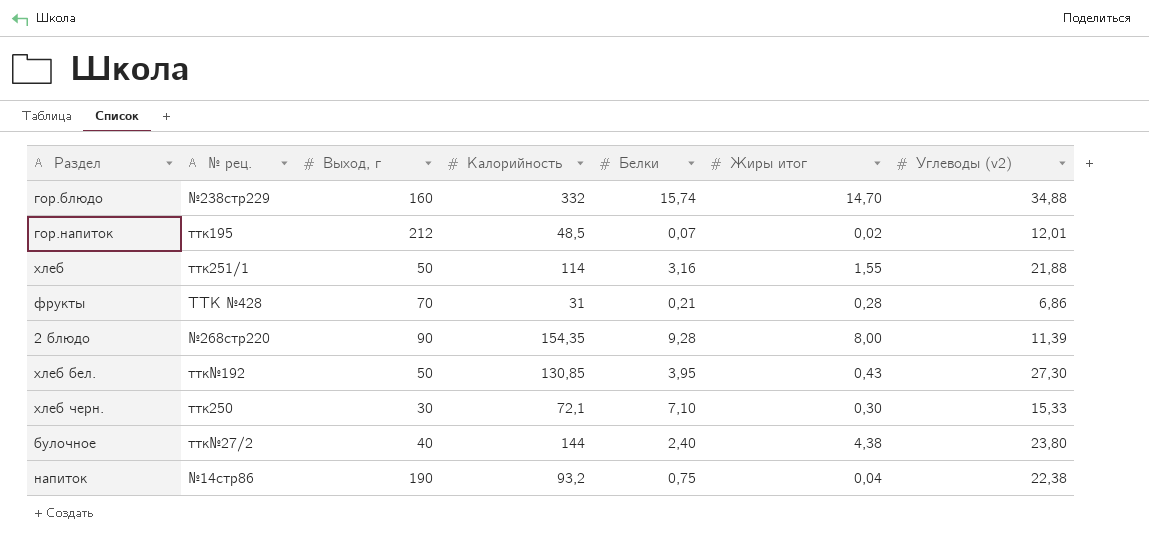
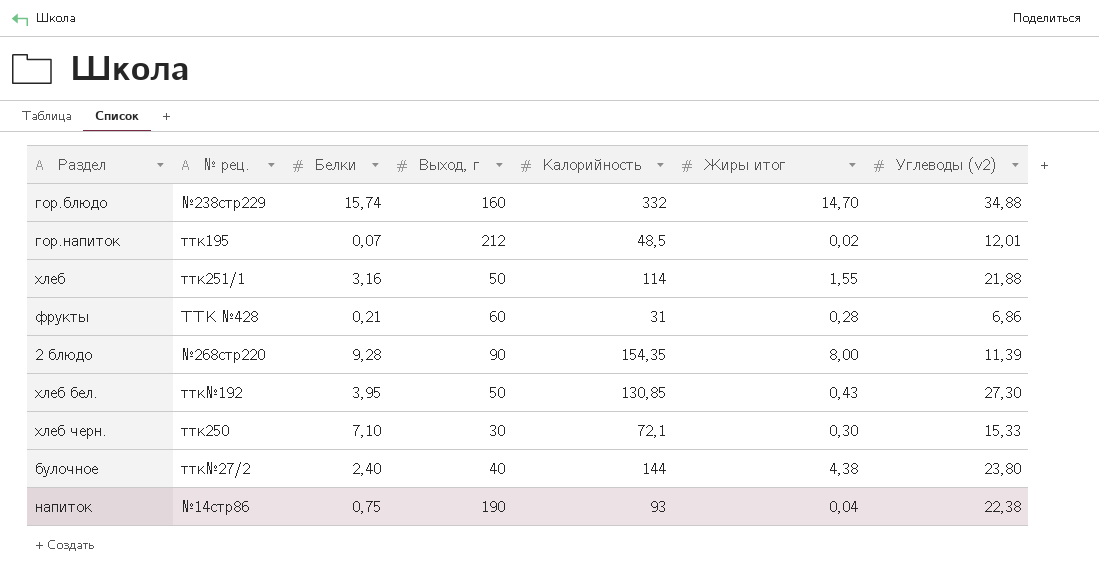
column Белки | position: 5 -> 3
фрукты | Выход, г: 70 -> 60
напиток | Калорийность: 93,2 -> 93

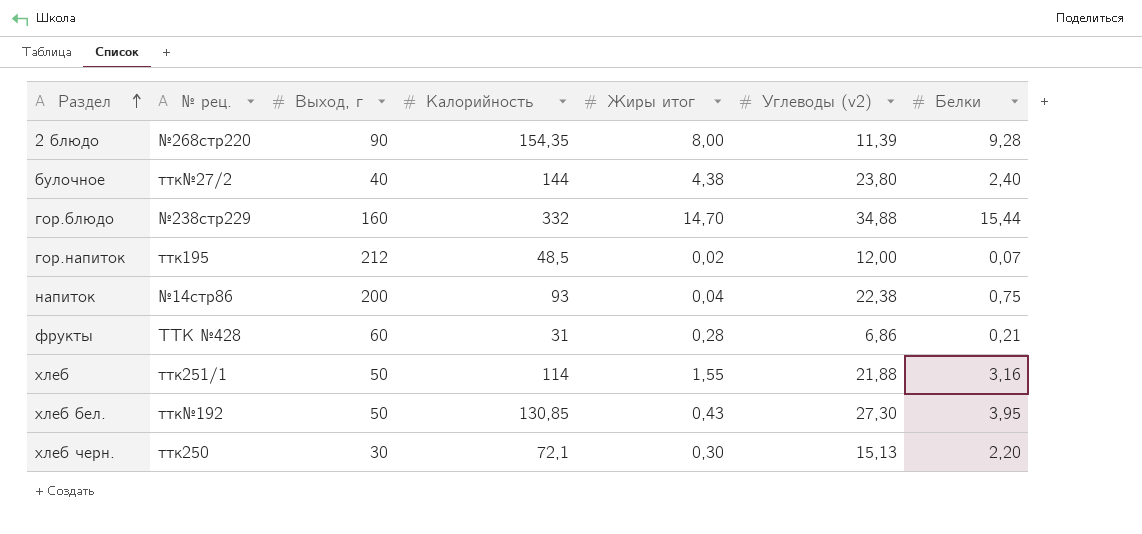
row order: none -> Раздел ascending
column Белки | position: 3 -> 7
гор.блюдо | Белки: 15,74 -> 15,44
гор.напиток | Углеводы (v2): 12,01 -> 12,00
напиток | Выход, г: 190 -> 200
хлеб черн. | Углеводы (v2): 15,33 -> 15,13
хлеб черн. | Белки: 7,10 -> 2,20

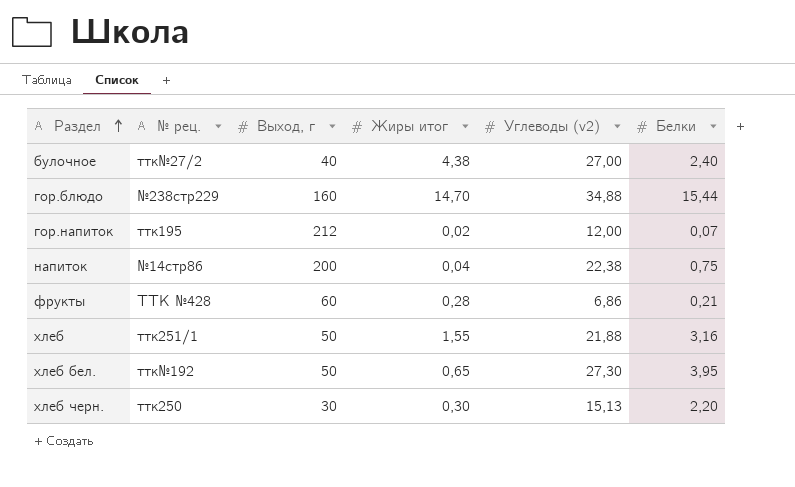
column Калорийность | position: 4 -> none
row 2 блюдо: №268стр220 | 90 | 154,35 | 8,00 | 11,39 | 9,28 -> none
булочное | Углеводы (v2): 23,80 -> 27,00
хлеб бел. | Жиры итог: 0,43 -> 0,65

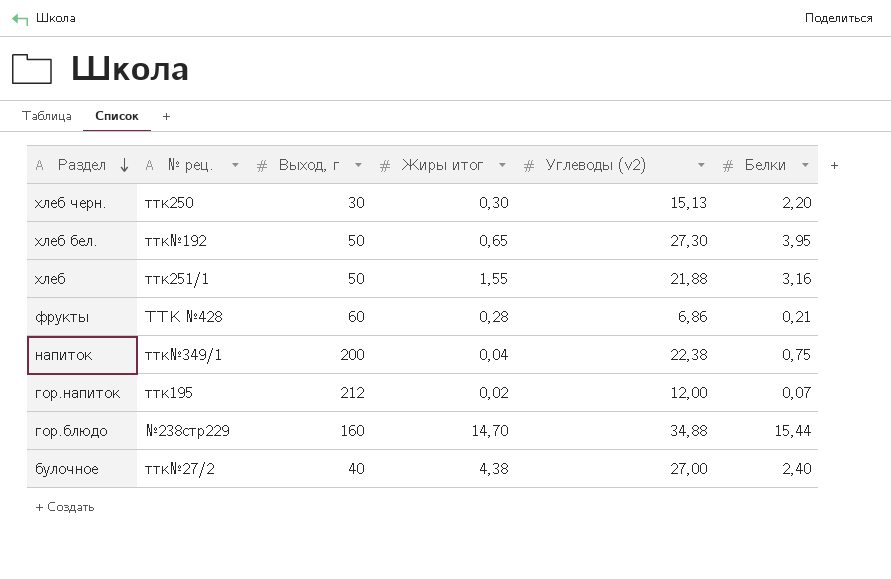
row order: Раздел ascending -> Раздел descending
напиток | № рец.: №14стр86 -> ттк№349/1

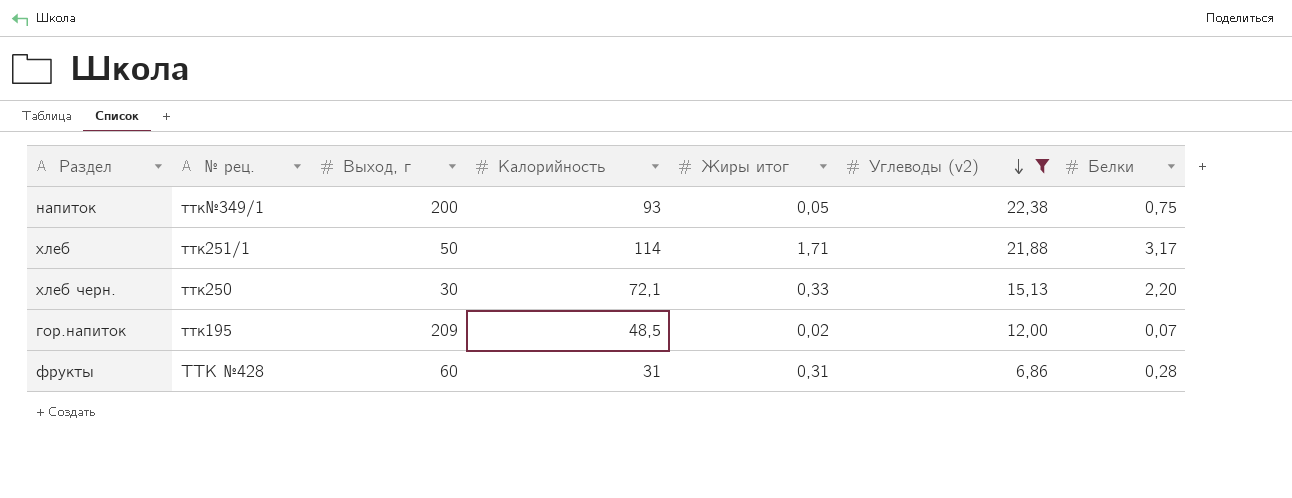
filter: none -> Углеводы (v2) <= 22,38
row order: Раздел descending -> Углеводы (v2) descending
column Калорийность | position: none -> 4
напиток | Жиры итог: 0,04 -> 0,05
хлеб | Жиры итог: 1,55 -> 1,71
хлеб | Белки: 3,16 -> 3,17
хлеб черн. | Жиры итог: 0,30 -> 0,33
гор.напиток | Выход, г: 212 -> 209
фрукты | Жиры итог: 0,28 -> 0,31
фрукты | Белки: 0,21 -> 0,28

